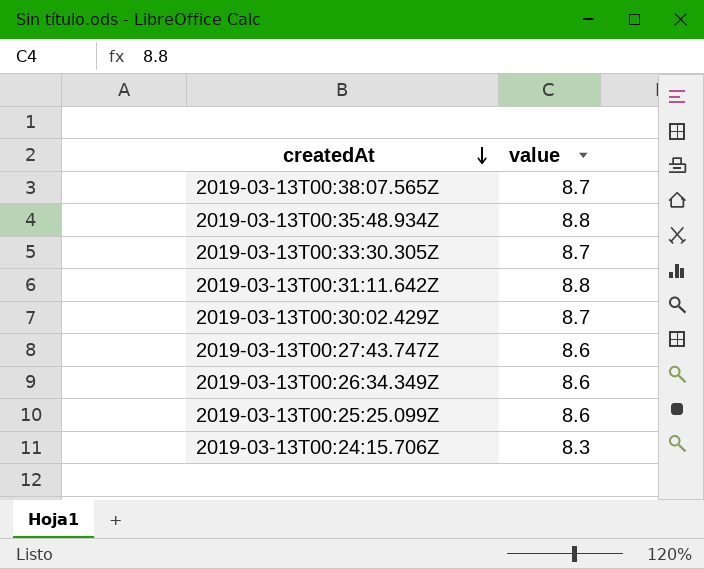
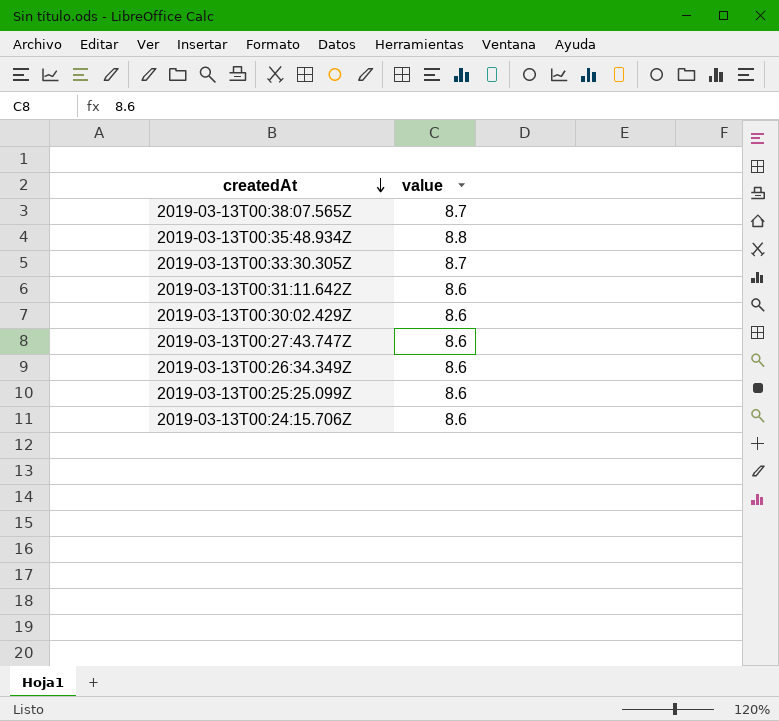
2019-03-13T00:31:11.642Z | value: 8.8 -> 8.6
2019-03-13T00:30:02.429Z | value: 8.7 -> 8.6
2019-03-13T00:24:15.706Z | value: 8.3 -> 8.6

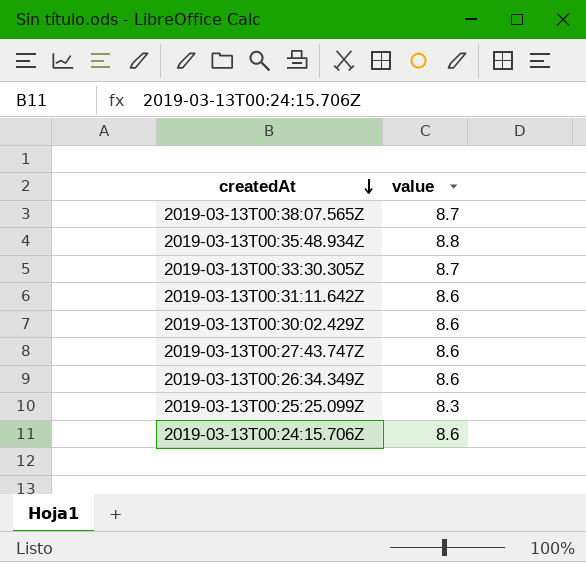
2019-03-13T00:25:25.099Z | value: 8.6 -> 8.3

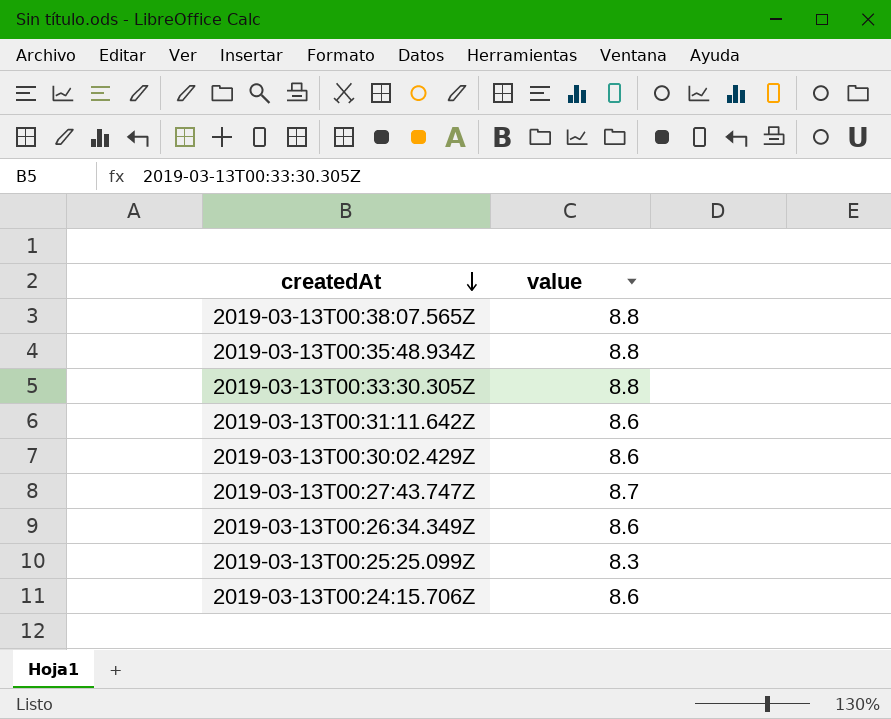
2019-03-13T00:38:07.565Z | value: 8.7 -> 8.8
2019-03-13T00:33:30.305Z | value: 8.7 -> 8.8
2019-03-13T00:27:43.747Z | value: 8.6 -> 8.7

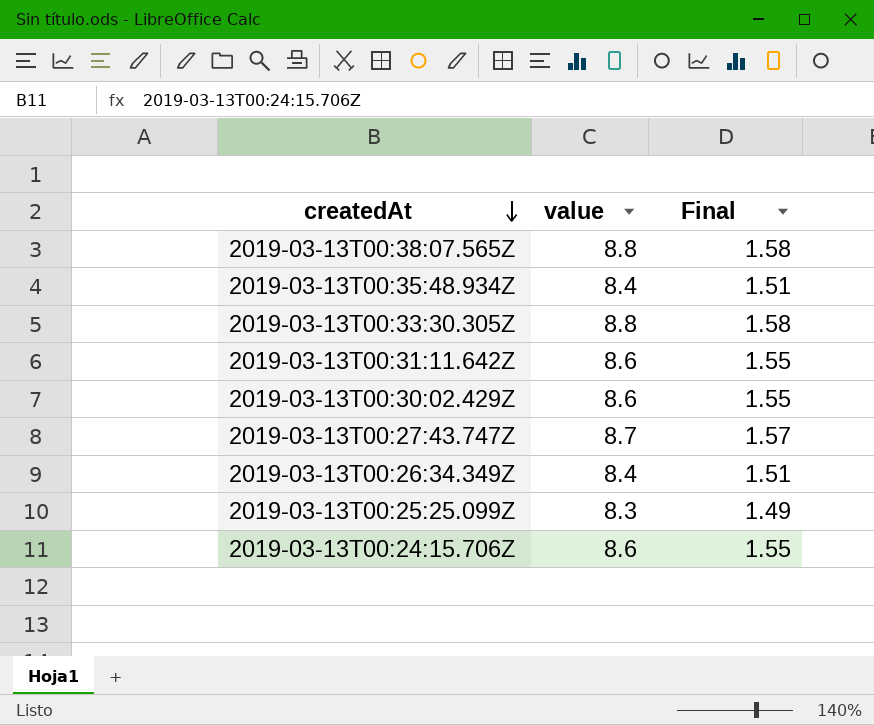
column Final | formula: none -> [value] * 0.18
2019-03-13T00:35:48.934Z | value: 8.8 -> 8.4
2019-03-13T00:26:34.349Z | value: 8.6 -> 8.4

